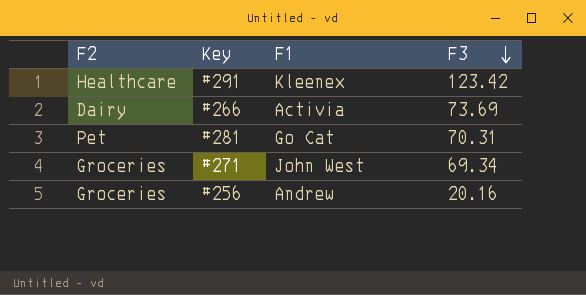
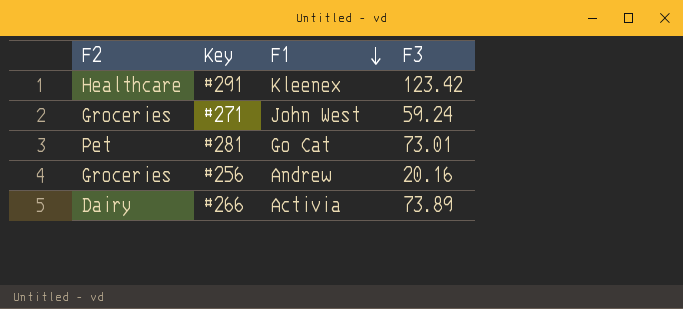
row order: F3 descending -> F1 descending
#271 | F3: 69.34 -> 59.24
#281 | F3: 70.31 -> 73.01
#266 | F3: 73.69 -> 73.89

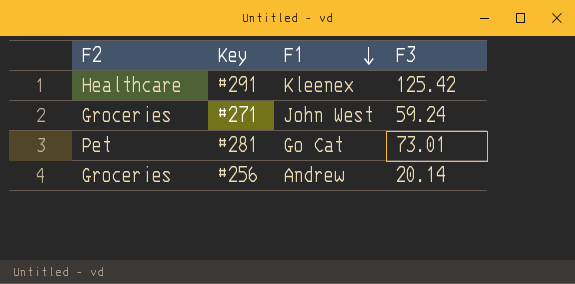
row #266: Dairy | Activia | 73.89 -> none
#291 | F3: 123.42 -> 125.42
#256 | F3: 20.16 -> 20.14

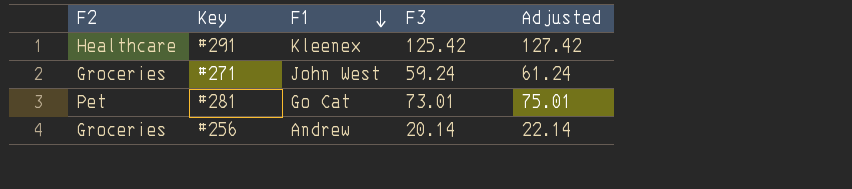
column Adjusted | formula: none -> [F3] + 2

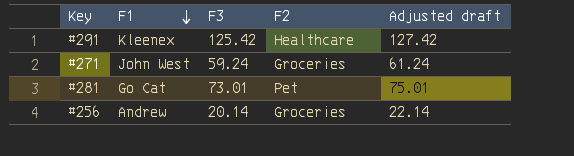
column F2 | position: 1 -> 4
column name: Adjusted -> Adjusted draft

